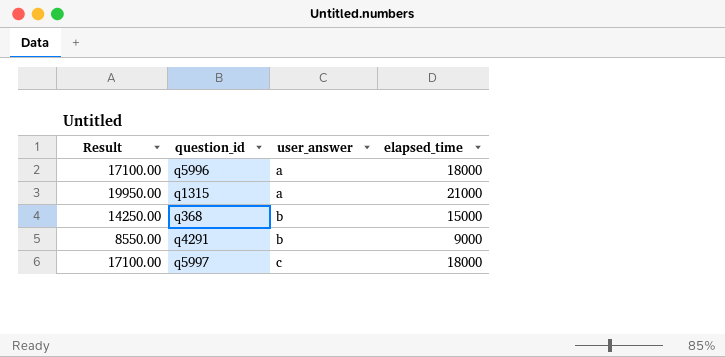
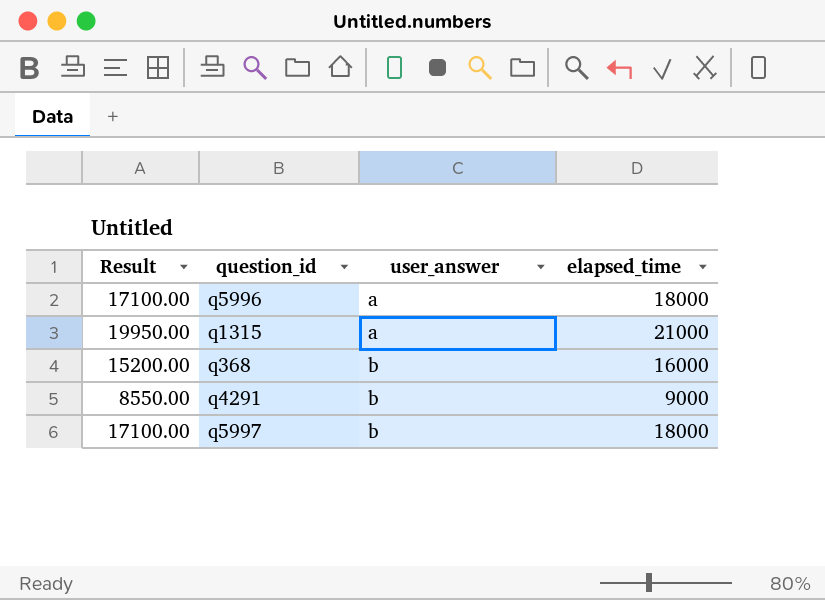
q368 | Result: 14250.00 -> 15200.00
q368 | elapsed_time: 15000 -> 16000
q5997 | user_answer: c -> b

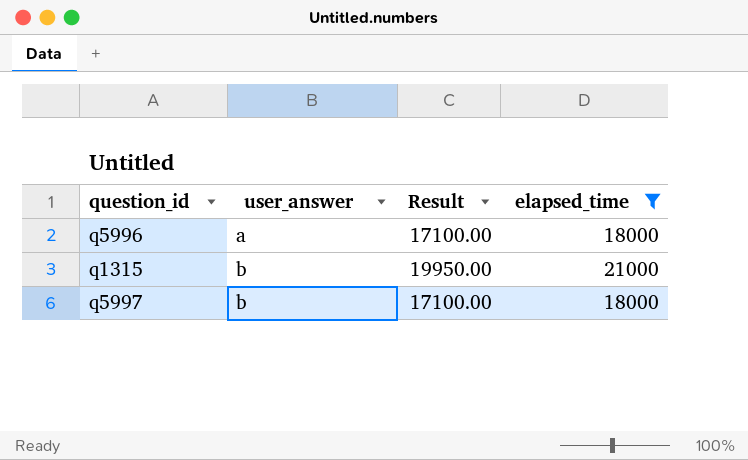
filter: none -> elapsed_time >= 18000
column Result | position: 1 -> 3
q1315 | user_answer: a -> b

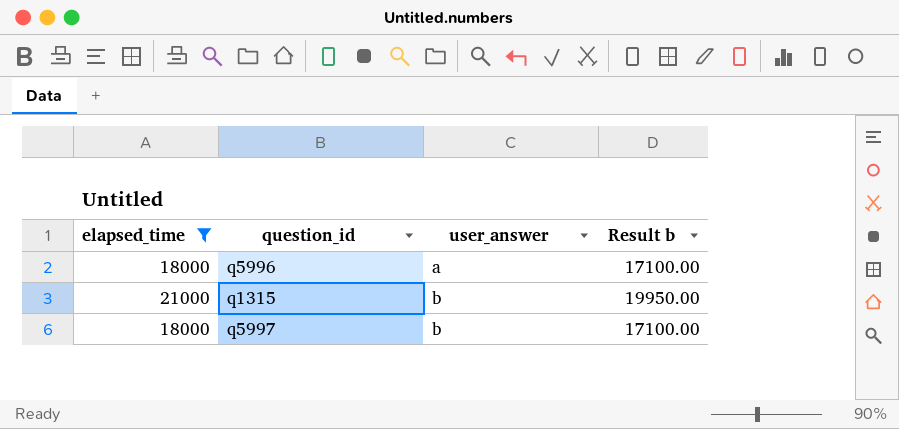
column elapsed_time | position: 4 -> 1
column name: Result -> Result b

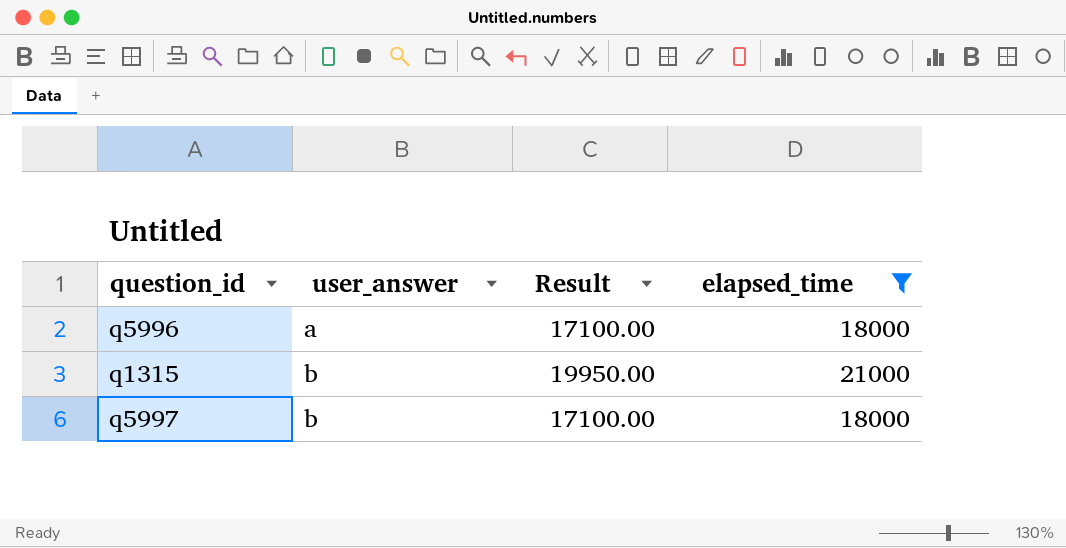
column name: Result b -> Result
column elapsed_time | position: 1 -> 4

